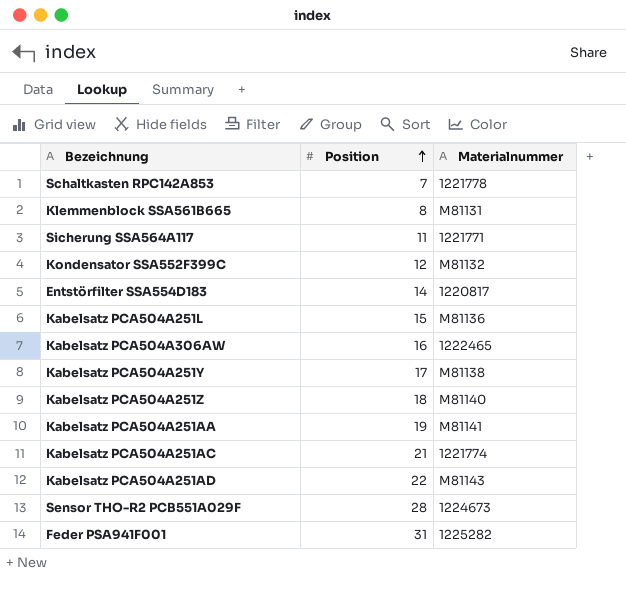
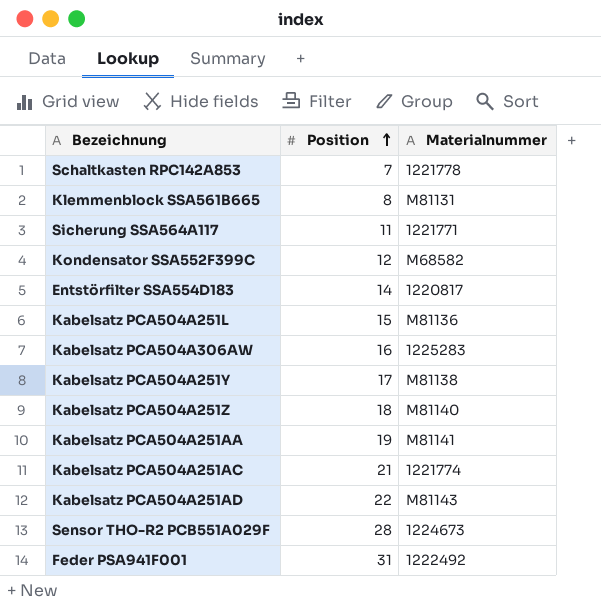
Kondensator SSA552F399C | Materialnummer: M81132 -> M68582
Kabelsatz PCA504A306AW | Materialnummer: 1222465 -> 1225283
Feder PSA941F001 | Materialnummer: 1225282 -> 1222492

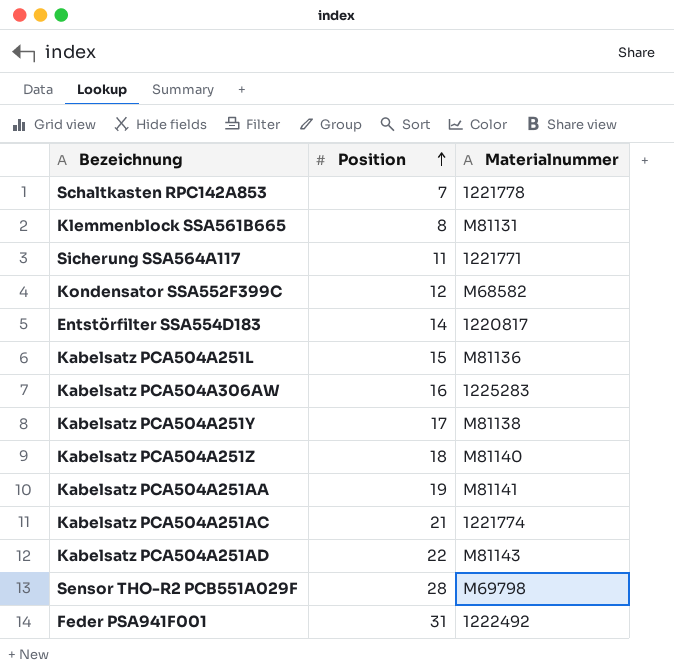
Sensor THO-R2 PCB551A029F | Materialnummer: 1224673 -> M69798

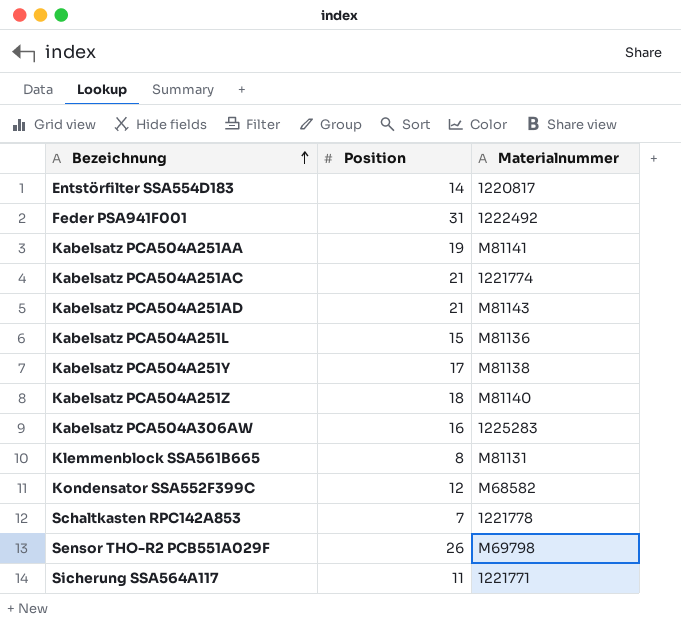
row order: Position ascending -> Bezeichnung ascending
Kabelsatz PCA504A251AD | Position: 22 -> 21
Sensor THO-R2 PCB551A029F | Position: 28 -> 26

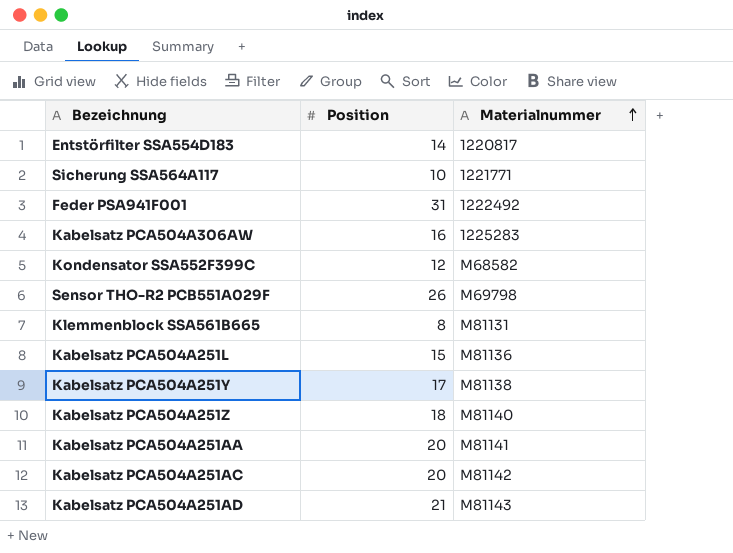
row order: Bezeichnung ascending -> Materialnummer ascending
row Schaltkasten RPC142A853: 7 | 1221778 -> none
Sicherung SSA564A117 | Position: 11 -> 10
Kabelsatz PCA504A251AA | Position: 19 -> 20
Kabelsatz PCA504A251AC | Position: 21 -> 20
Kabelsatz PCA504A251AC | Materialnummer: 1221774 -> M81142

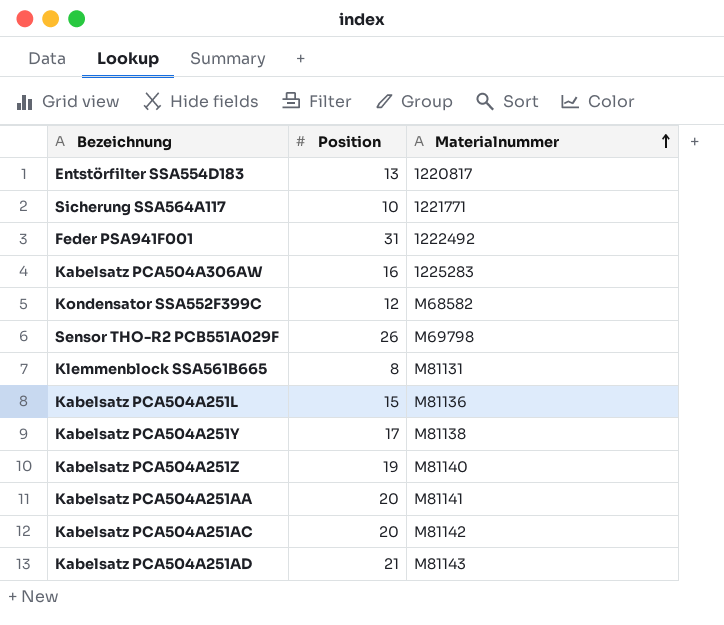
Entstörfilter SSA554D183 | Position: 14 -> 13
Kabelsatz PCA504A251Z | Position: 18 -> 19

